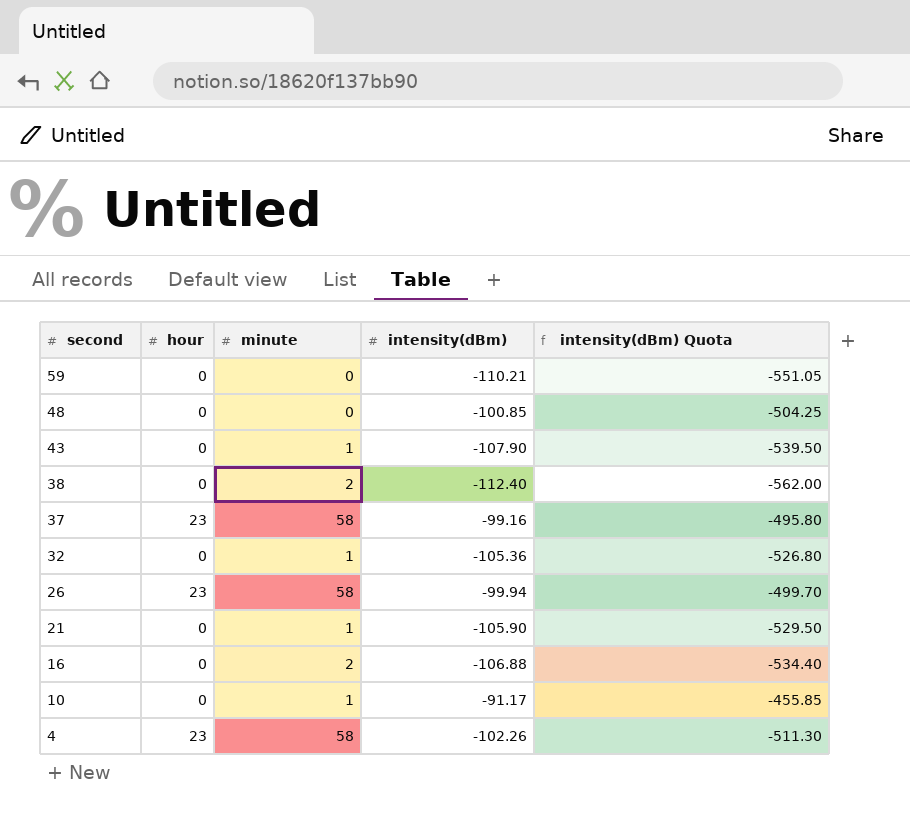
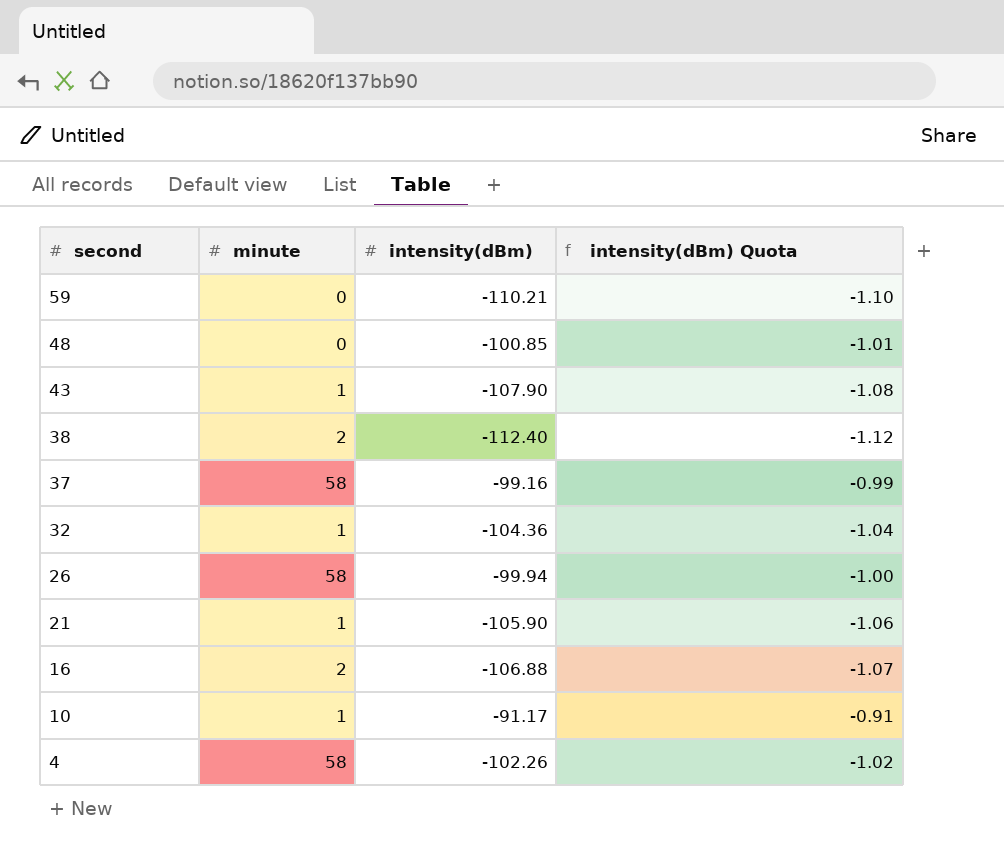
column hour | position: 2 -> none
column intensity(dBm) Quota | formula: [intensity(dBm)] * 5 -> [intensity(dBm)] * 0.01
32 | intensity(dBm): -105.36 -> -104.36

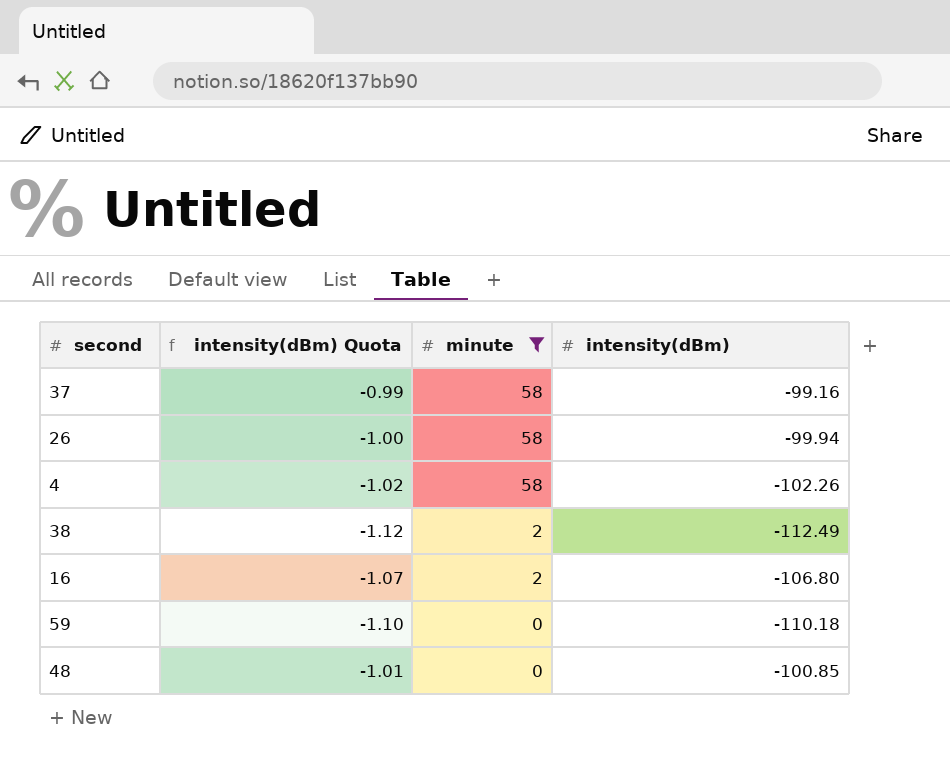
filter: none -> minute != 1
row order: second descending -> minute descending
column intensity(dBm) Quota | position: 4 -> 2
38 | intensity(dBm): -112.40 -> -112.49
16 | intensity(dBm): -106.88 -> -106.80
59 | intensity(dBm): -110.21 -> -110.18

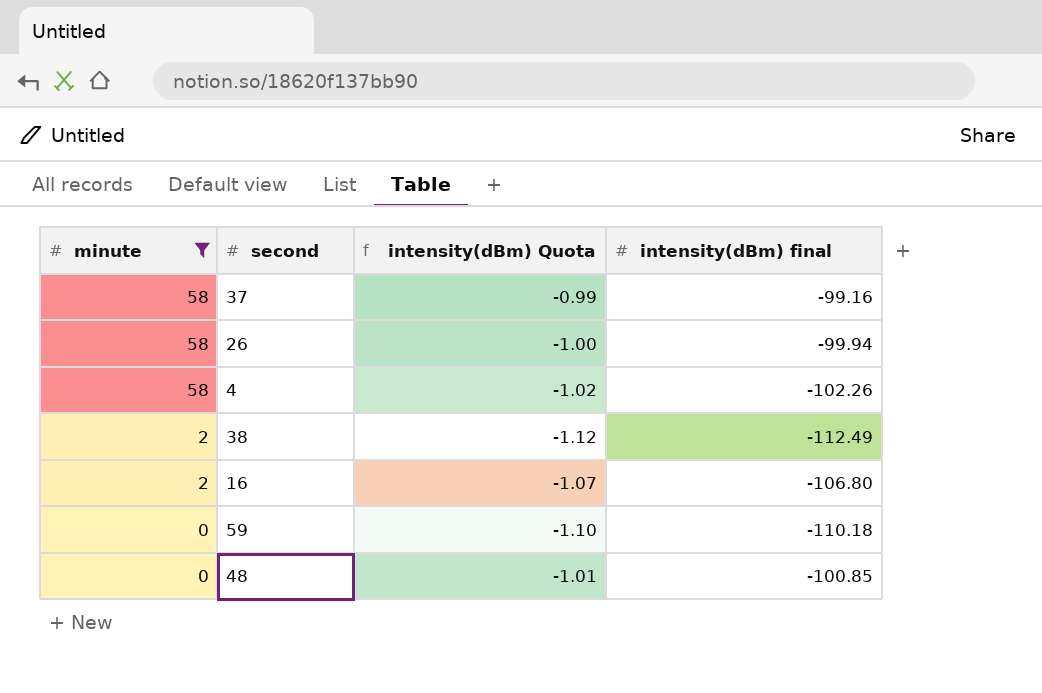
column minute | position: 3 -> 1
column name: intensity(dBm) -> intensity(dBm) final

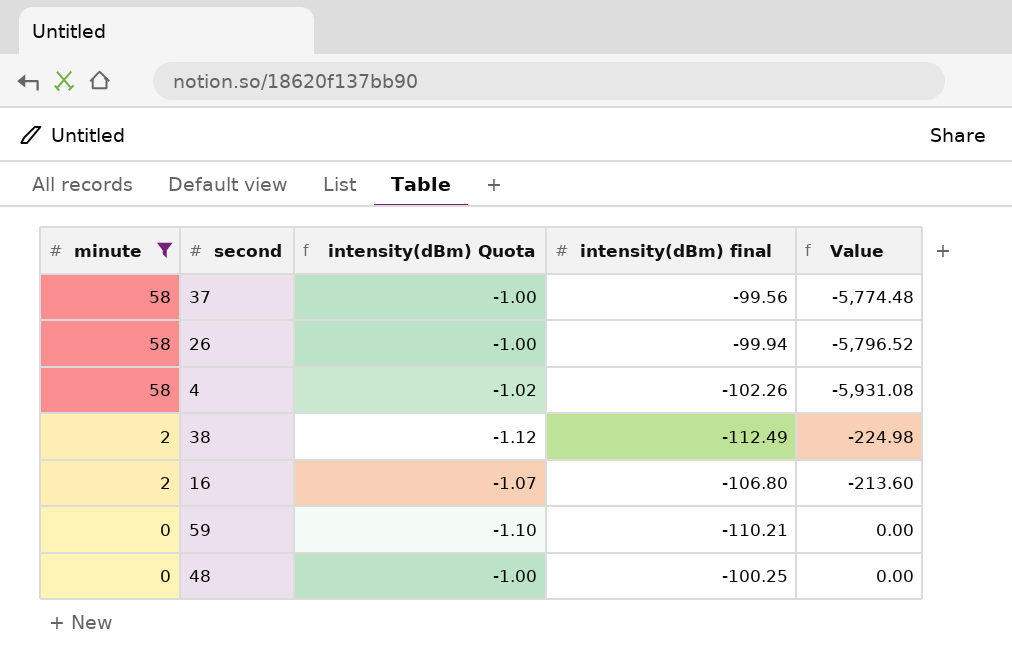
column Value | formula: none -> [minute] * [intensity(dBm) final]
37 | intensity(dBm) Quota: -0.99 -> -1.00
37 | intensity(dBm) final: -99.16 -> -99.56
59 | intensity(dBm) final: -110.18 -> -110.21
48 | intensity(dBm) Quota: -1.01 -> -1.00
48 | intensity(dBm) final: -100.85 -> -100.25

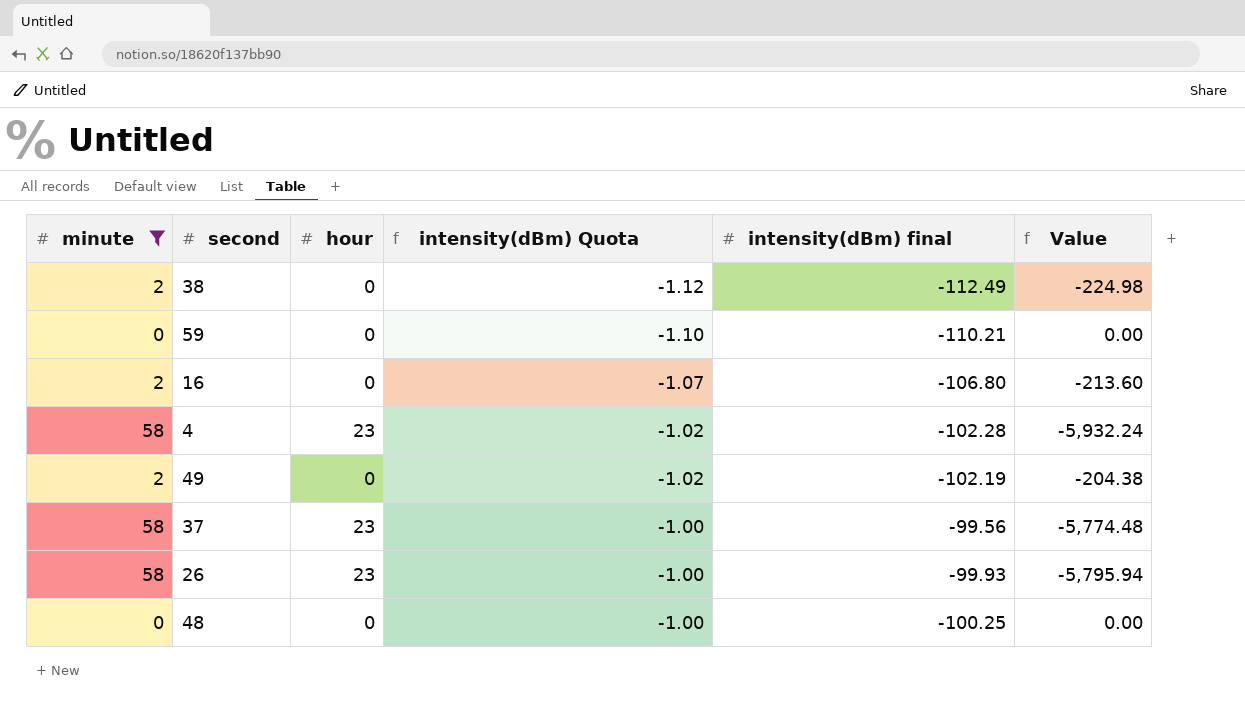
row order: minute descending -> intensity(dBm) Quota ascending
column hour | position: none -> 3
4 | intensity(dBm) final: -102.26 -> -102.28
4 | Value: -5,931.08 -> -5,932.24
row 49: none -> 2 | 0 | -1.02 | -102.19 | -204.38
26 | intensity(dBm) final: -99.94 -> -99.93
26 | Value: -5,796.52 -> -5,795.94

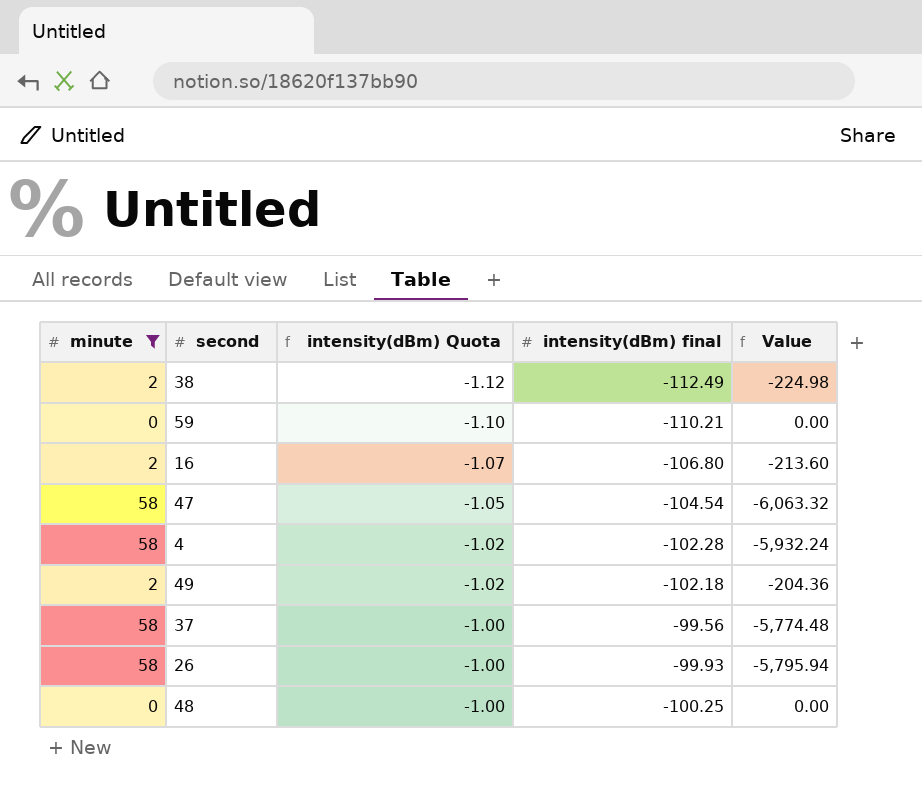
column hour | position: 3 -> none
row 47: none -> 58 | -1.05 | -104.54 | -6,063.32
49 | intensity(dBm) final: -102.19 -> -102.18
49 | Value: -204.38 -> -204.36

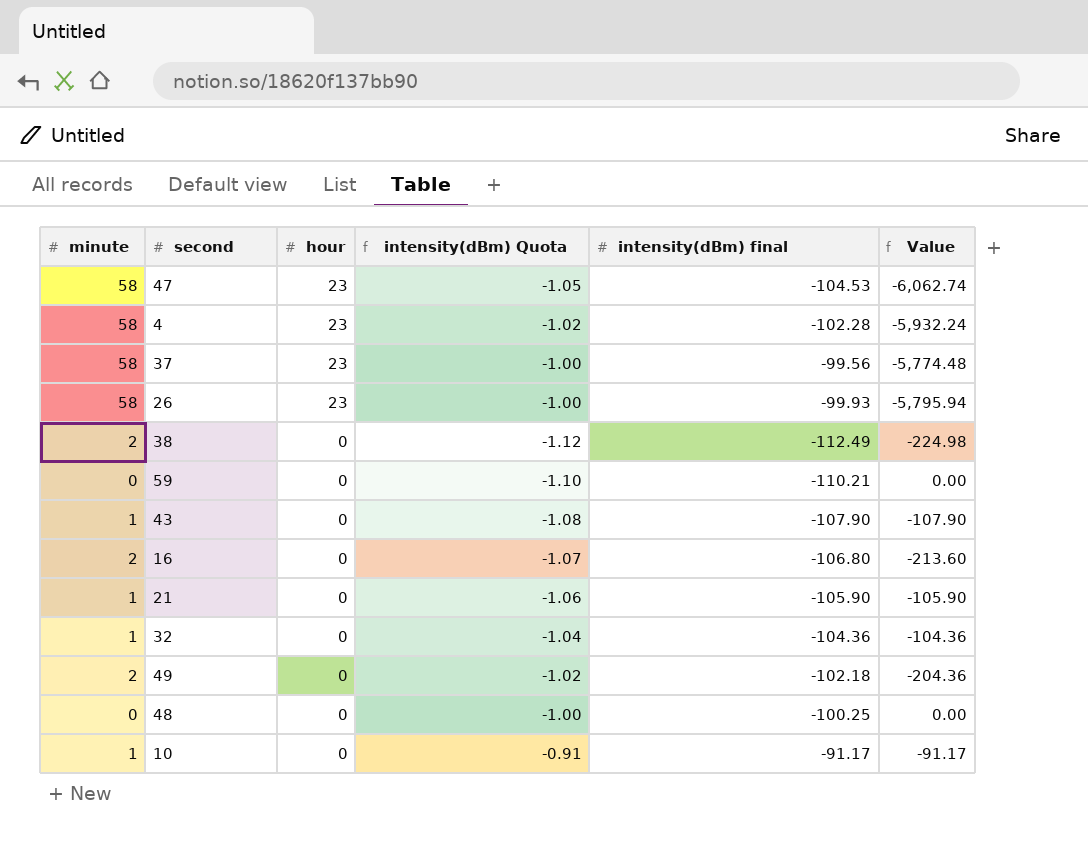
filter: minute != 1 -> none
row order: intensity(dBm) Quota ascending -> hour descending
column hour | position: none -> 3
47 | intensity(dBm) final: -104.54 -> -104.53
47 | Value: -6,063.32 -> -6,062.74

